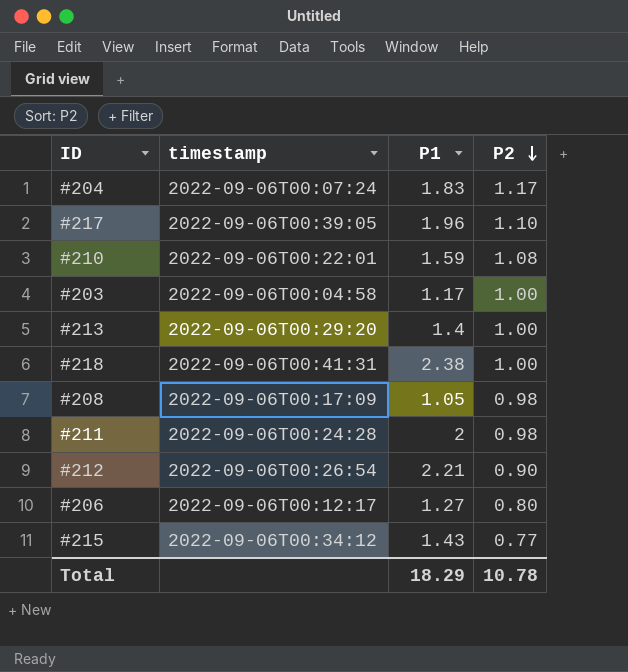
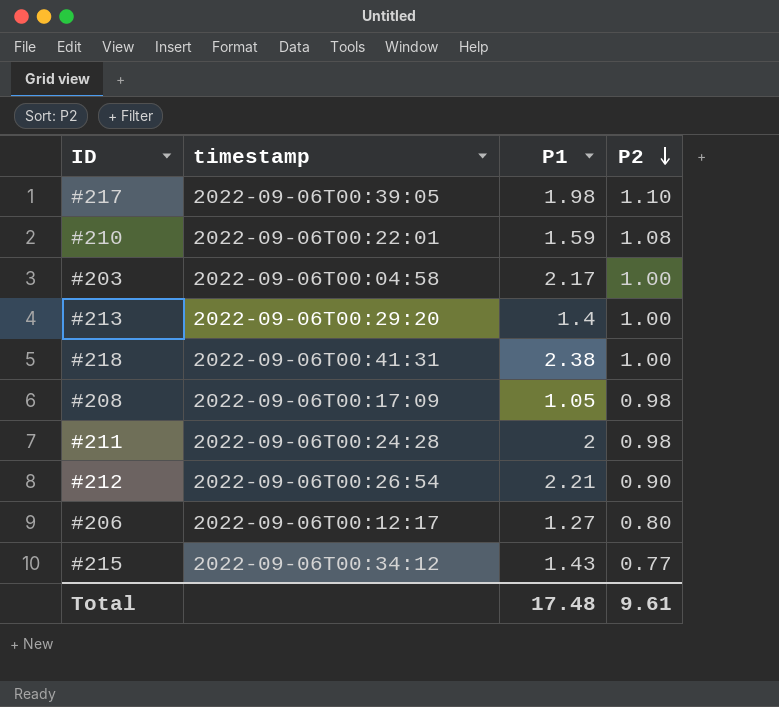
row #204: 2022-09-06T00:07:24 | 1.83 | 1.17 -> none
#217 | P1: 1.96 -> 1.98
#203 | P1: 1.17 -> 2.17
Total | P1: 18.29 -> 17.48
Total | P2: 10.78 -> 9.61

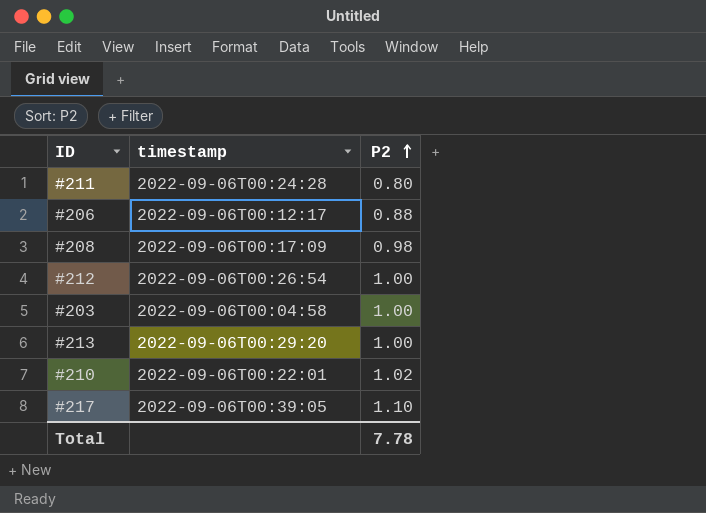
row order: P2 descending -> P2 ascending
column P1 | position: 3 -> none
row #218: 2022-09-06T00:41:31 | 2.38 | 1.00 -> none
row #215: 2022-09-06T00:34:12 | 1.43 | 0.77 -> none
#211 | P2: 0.98 -> 0.80
#206 | P2: 0.80 -> 0.88
#212 | P2: 0.90 -> 1.00
#210 | P2: 1.08 -> 1.02
Total | P2: 9.61 -> 7.78

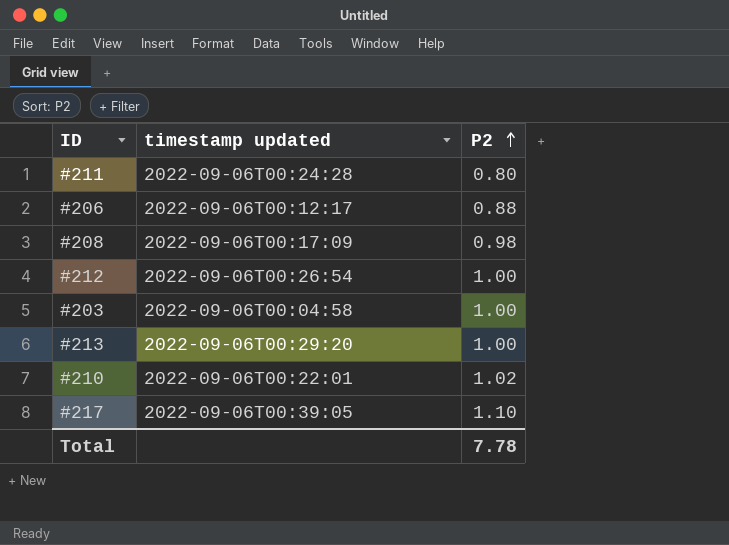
column name: timestamp -> timestamp updated

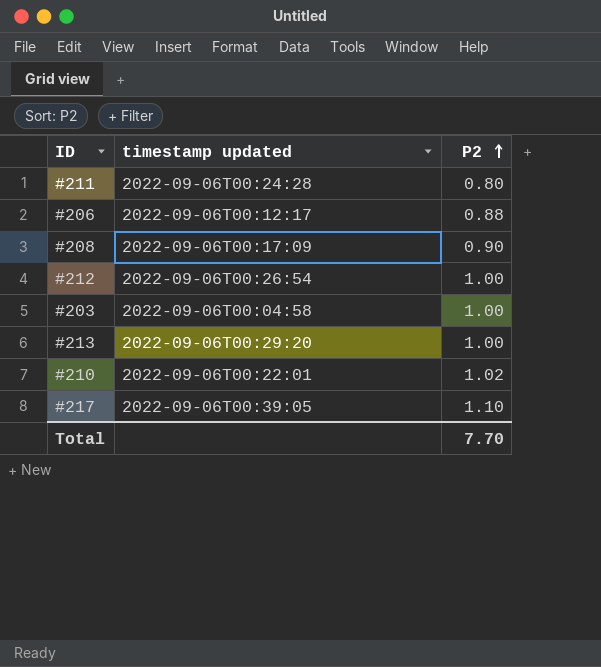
#208 | P2: 0.98 -> 0.90
Total | P2: 7.78 -> 7.70

